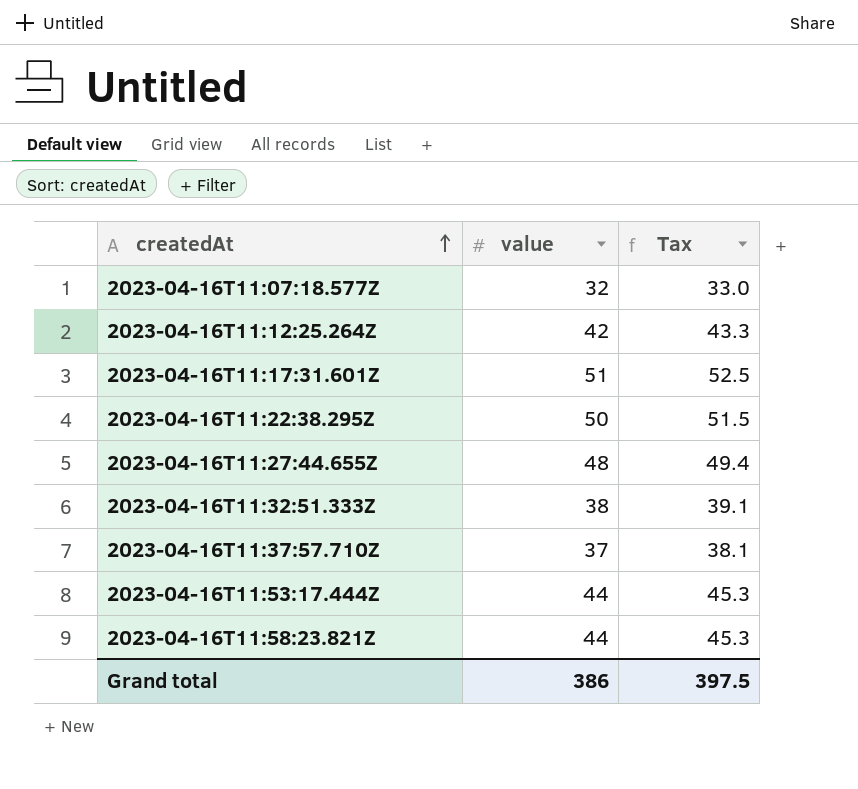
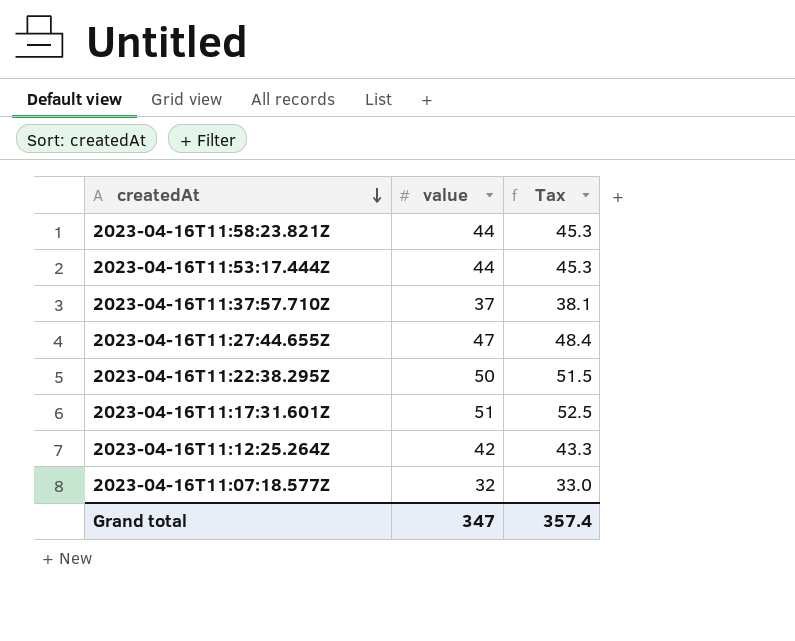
row order: createdAt ascending -> createdAt descending
row 2023-04-16T11:32:51.333Z: 38 | 39.1 -> none
2023-04-16T11:27:44.655Z | value: 48 -> 47
2023-04-16T11:27:44.655Z | Tax: 49.4 -> 48.4
Grand total | value: 386 -> 347
Grand total | Tax: 397.5 -> 357.4

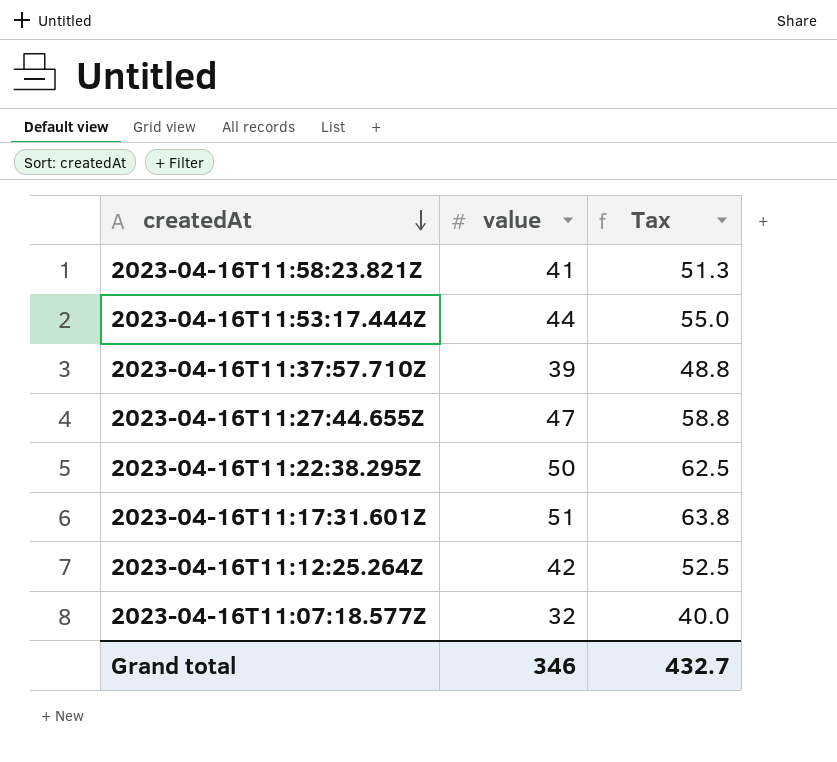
column Tax | formula: [value] * 1.03 -> [value] * 1.25
2023-04-16T11:58:23.821Z | value: 44 -> 41
2023-04-16T11:37:57.710Z | value: 37 -> 39
Grand total | value: 347 -> 346
Grand total | Tax: 357.4 -> 432.7

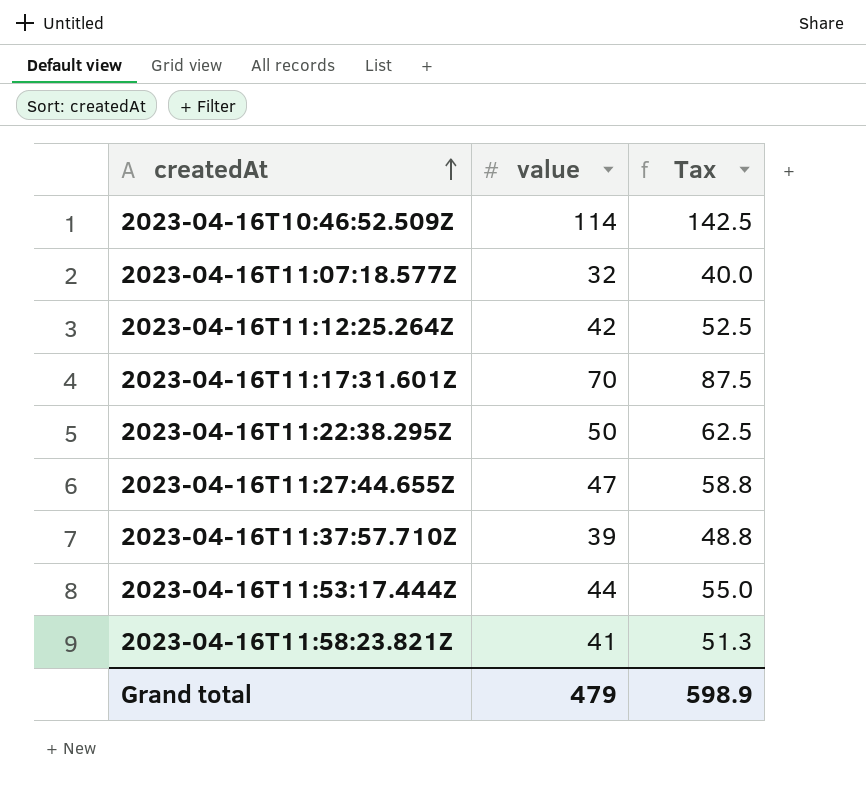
row order: createdAt descending -> createdAt ascending
row 2023-04-16T10:46:52.509Z: none -> 114 | 142.5
2023-04-16T11:17:31.601Z | value: 51 -> 70
2023-04-16T11:17:31.601Z | Tax: 63.8 -> 87.5
Grand total | value: 346 -> 479
Grand total | Tax: 432.7 -> 598.9

